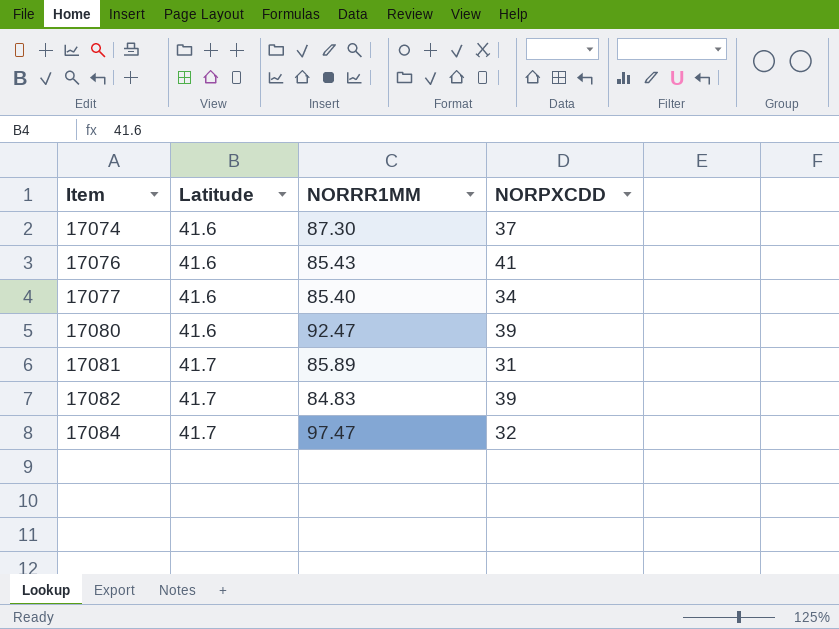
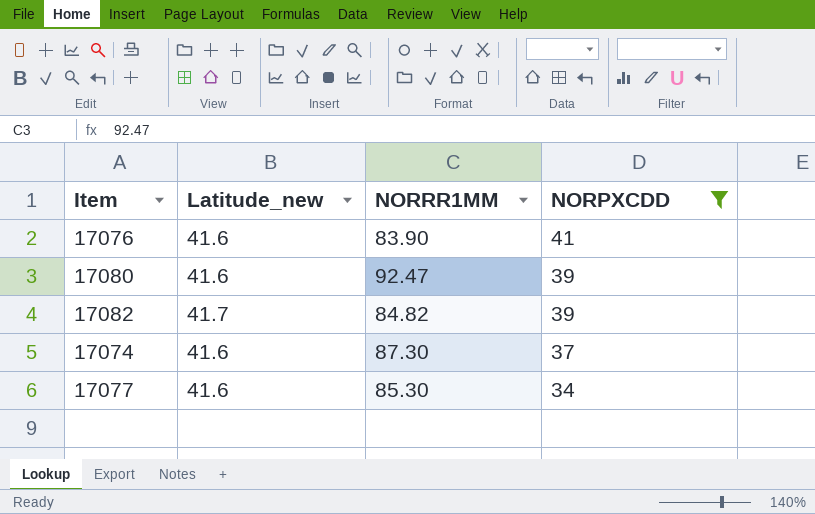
filter: none -> NORPXCDD >= 34
row order: Item ascending -> NORPXCDD descending
column name: Latitude -> Latitude_new
17076 | NORRR1MM: 85.43 -> 83.90
17082 | NORRR1MM: 84.83 -> 84.82
17077 | NORRR1MM: 85.40 -> 85.30

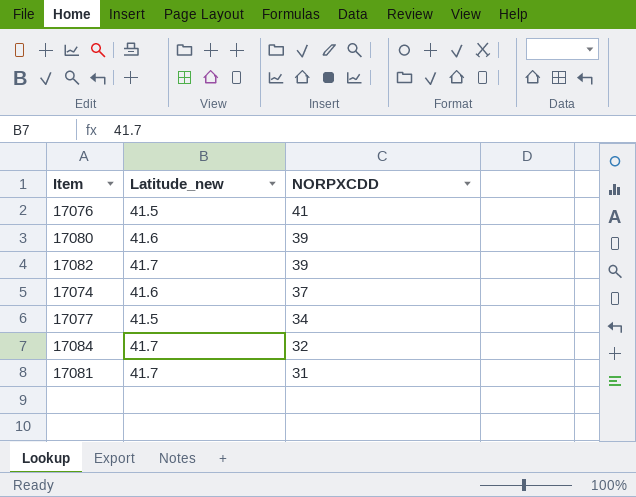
filter: NORPXCDD >= 34 -> none
column NORRR1MM | position: 3 -> none
17076 | Latitude_new: 41.6 -> 41.5
17077 | Latitude_new: 41.6 -> 41.5

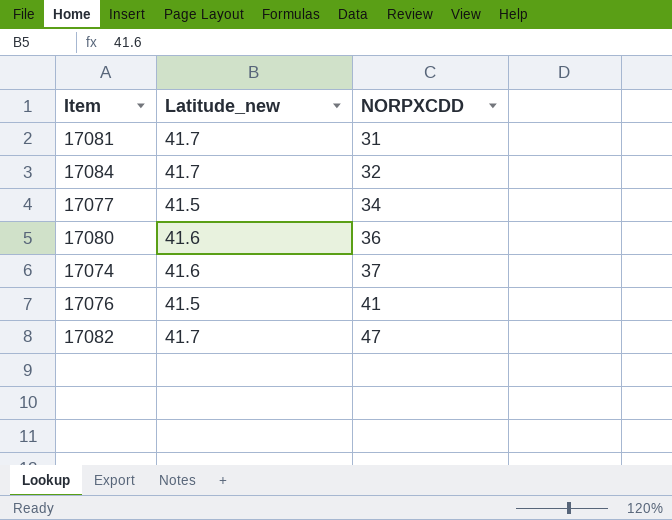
row order: NORPXCDD descending -> NORPXCDD ascending
17080 | NORPXCDD: 39 -> 36
17082 | NORPXCDD: 39 -> 47

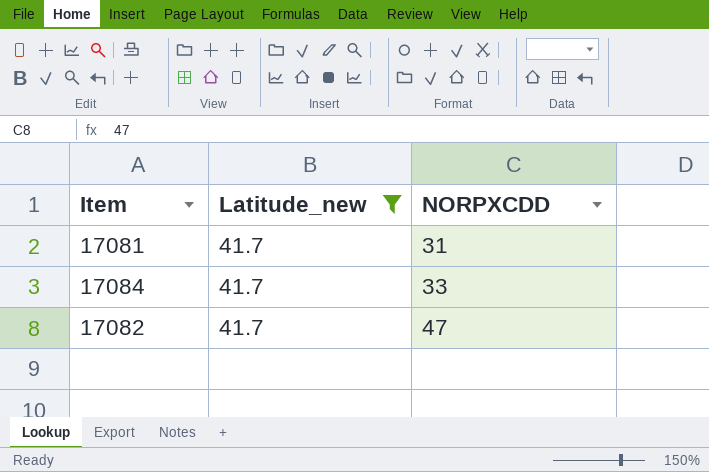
filter: none -> Latitude_new = 41.7
17084 | NORPXCDD: 32 -> 33

